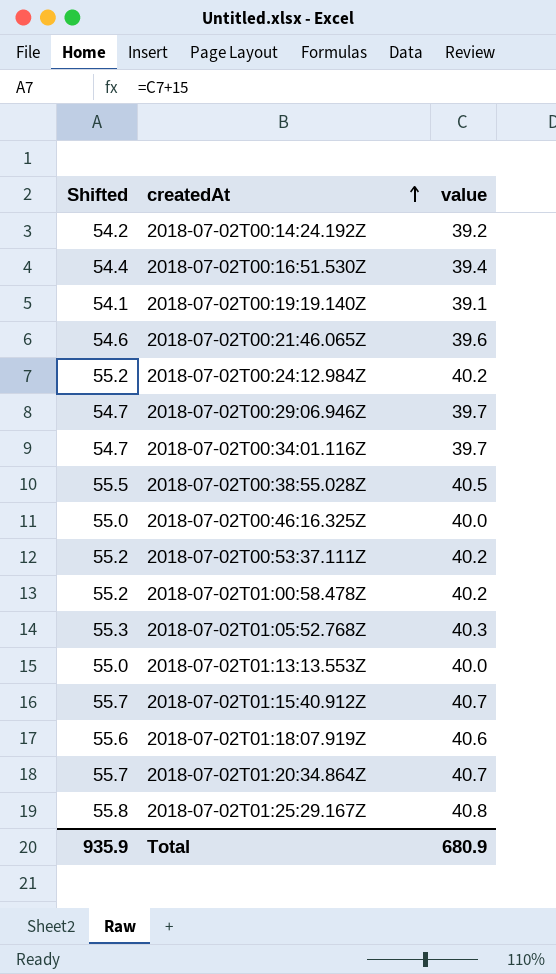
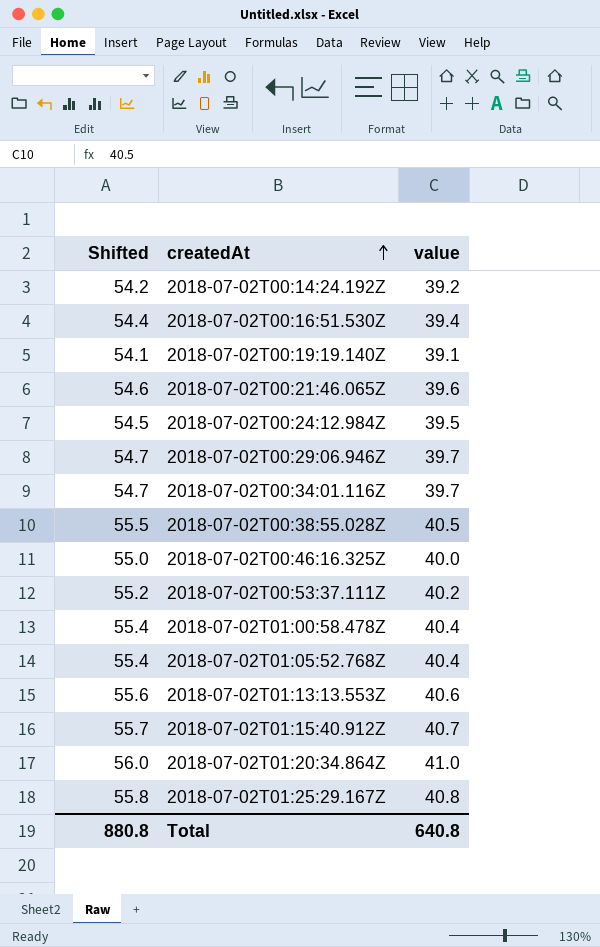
row 2018-07-02T01:18:07.919Z: 55.6 | 40.6 -> none
2018-07-02T00:24:12.984Z | Shifted: 55.2 -> 54.5
2018-07-02T00:24:12.984Z | value: 40.2 -> 39.5
2018-07-02T01:00:58.478Z | Shifted: 55.2 -> 55.4
2018-07-02T01:00:58.478Z | value: 40.2 -> 40.4
2018-07-02T01:05:52.768Z | Shifted: 55.3 -> 55.4
2018-07-02T01:05:52.768Z | value: 40.3 -> 40.4
2018-07-02T01:13:13.553Z | Shifted: 55.0 -> 55.6
2018-07-02T01:13:13.553Z | value: 40.0 -> 40.6
2018-07-02T01:20:34.864Z | Shifted: 55.7 -> 56.0
2018-07-02T01:20:34.864Z | value: 40.7 -> 41.0
Total | Shifted: 935.9 -> 880.8
Total | value: 680.9 -> 640.8

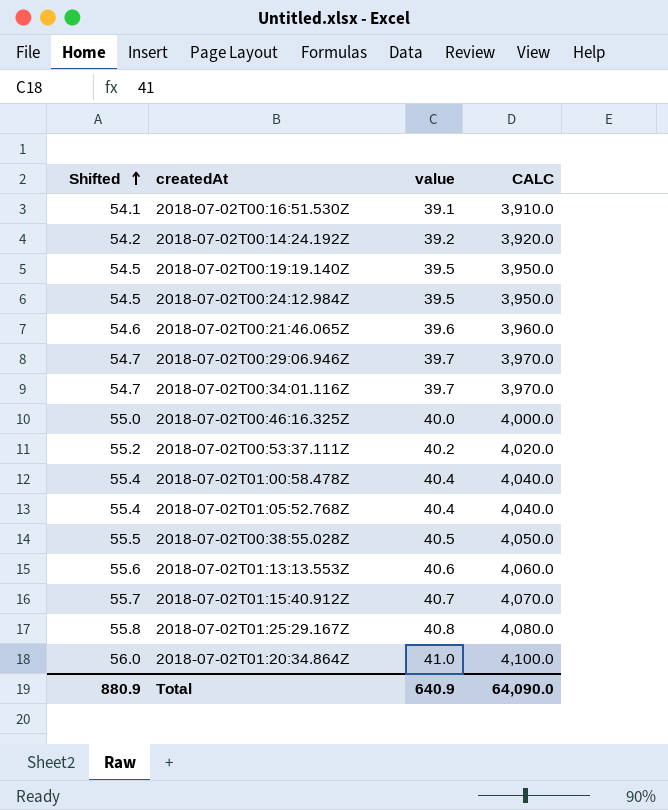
row order: createdAt ascending -> Shifted ascending
column CALC | formula: none -> [value] * 100
2018-07-02T00:16:51.530Z | Shifted: 54.4 -> 54.1
2018-07-02T00:16:51.530Z | value: 39.4 -> 39.1
2018-07-02T00:19:19.140Z | Shifted: 54.1 -> 54.5
2018-07-02T00:19:19.140Z | value: 39.1 -> 39.5
Total | Shifted: 880.8 -> 880.9
Total | value: 640.8 -> 640.9

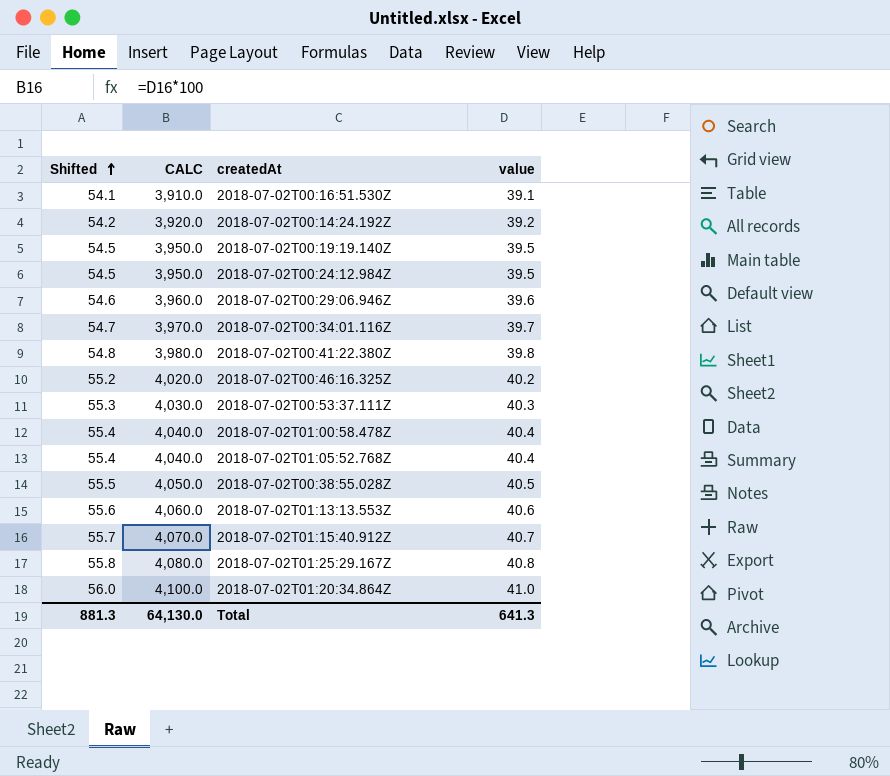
column CALC | position: 4 -> 2
row 2018-07-02T00:21:46.065Z: 54.6 | 39.6 | 3,960.0 -> none
2018-07-02T00:29:06.946Z | Shifted: 54.7 -> 54.6
2018-07-02T00:29:06.946Z | CALC: 3,970.0 -> 3,960.0
2018-07-02T00:29:06.946Z | value: 39.7 -> 39.6
row 2018-07-02T00:41:22.380Z: none -> 54.8 | 3,980.0 | 39.8
2018-07-02T00:46:16.325Z | Shifted: 55.0 -> 55.2
2018-07-02T00:46:16.325Z | CALC: 4,000.0 -> 4,020.0
2018-07-02T00:46:16.325Z | value: 40.0 -> 40.2
2018-07-02T00:53:37.111Z | Shifted: 55.2 -> 55.3
2018-07-02T00:53:37.111Z | CALC: 4,020.0 -> 4,030.0
2018-07-02T00:53:37.111Z | value: 40.2 -> 40.3
Total | Shifted: 880.9 -> 881.3
Total | CALC: 64,090.0 -> 64,130.0
Total | value: 640.9 -> 641.3

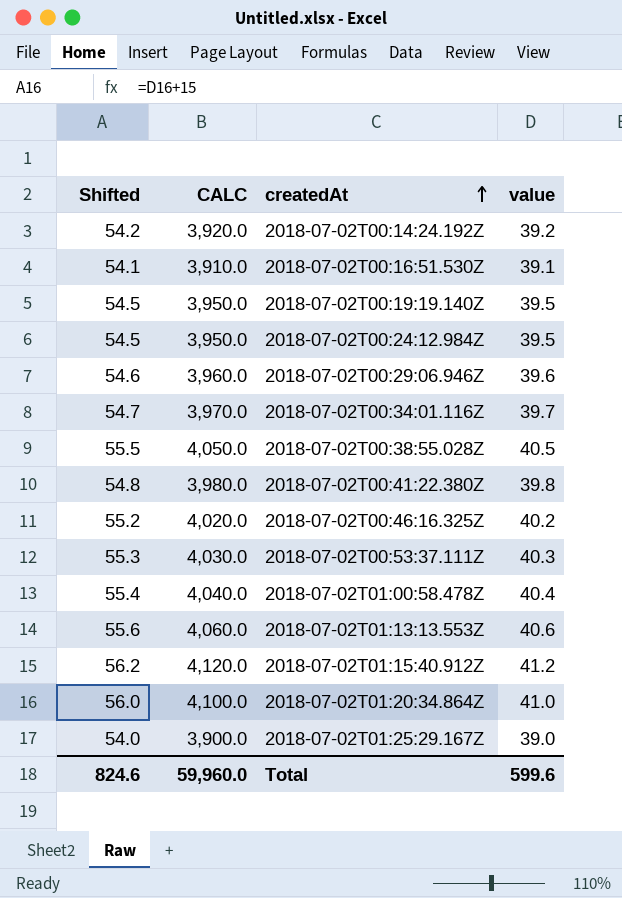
row order: Shifted ascending -> createdAt ascending
row 2018-07-02T01:05:52.768Z: 55.4 | 4,040.0 | 40.4 -> none
2018-07-02T01:15:40.912Z | Shifted: 55.7 -> 56.2
2018-07-02T01:15:40.912Z | CALC: 4,070.0 -> 4,120.0
2018-07-02T01:15:40.912Z | value: 40.7 -> 41.2
2018-07-02T01:25:29.167Z | Shifted: 55.8 -> 54.0
2018-07-02T01:25:29.167Z | CALC: 4,080.0 -> 3,900.0
2018-07-02T01:25:29.167Z | value: 40.8 -> 39.0
Total | Shifted: 881.3 -> 824.6
Total | CALC: 64,130.0 -> 59,960.0
Total | value: 641.3 -> 599.6

